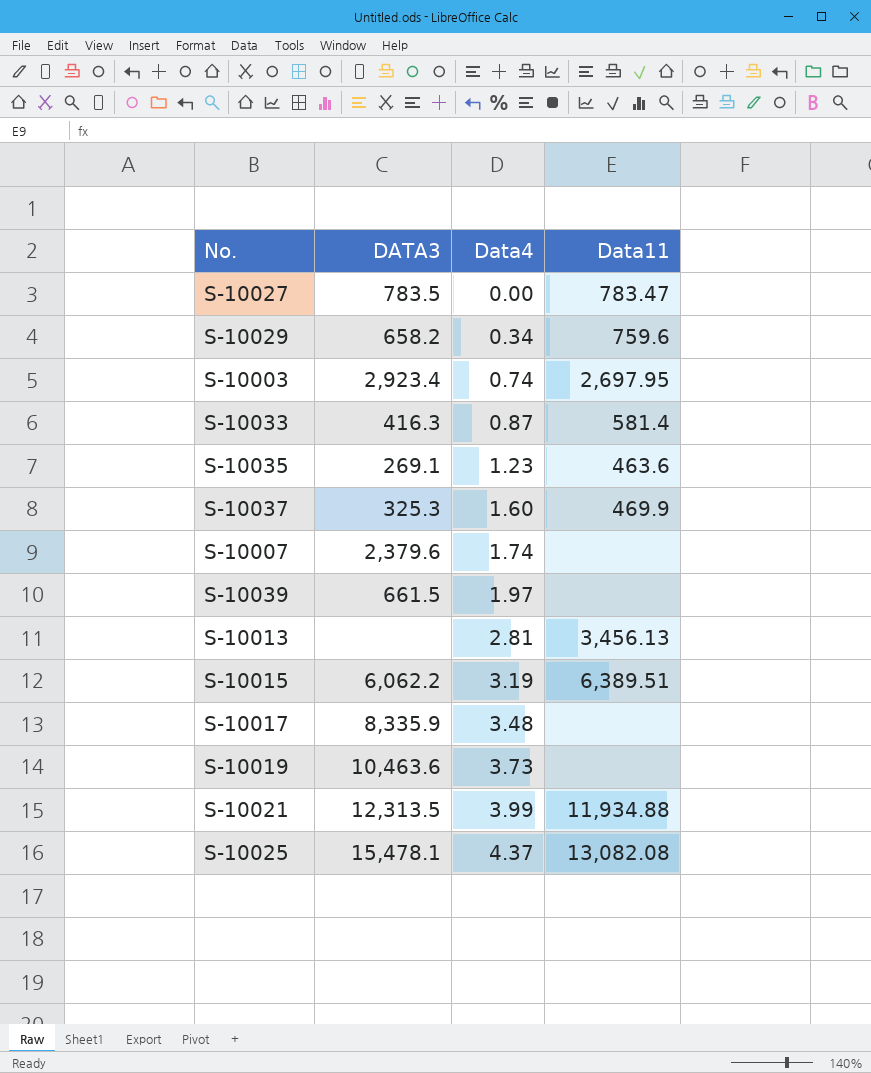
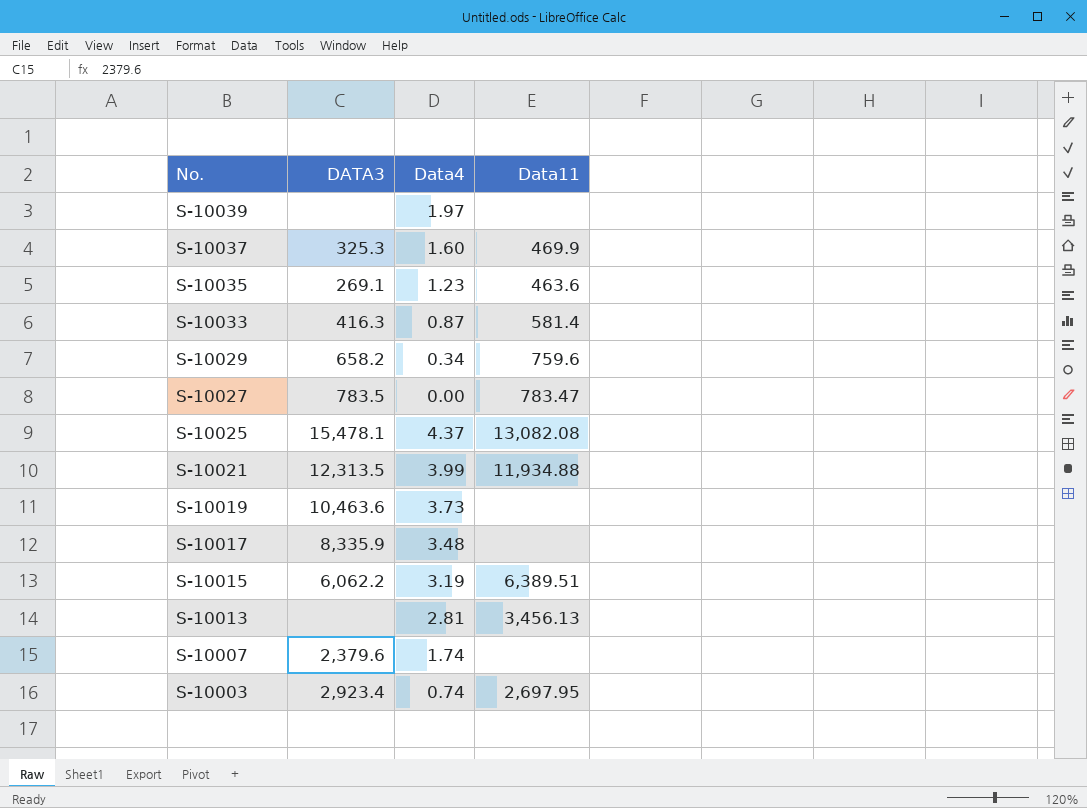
row order: Data4 ascending -> No. descending
S-10039 | DATA3: 661.5 -> none

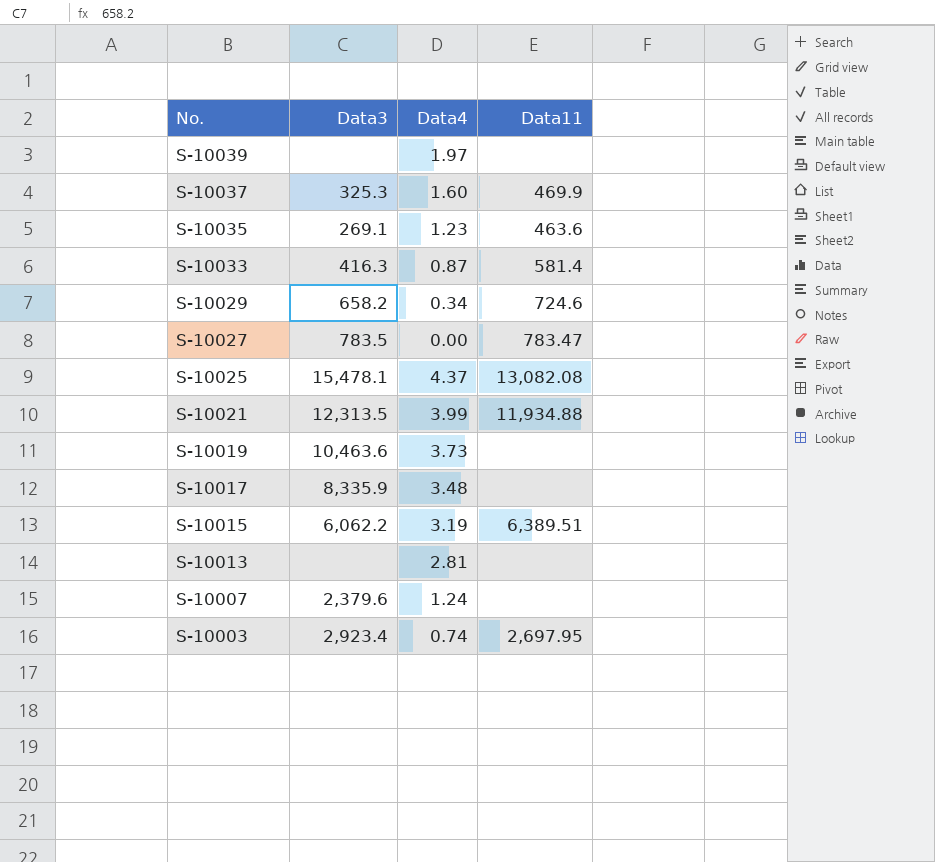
column name: DATA3 -> Data3
S-10029 | Data11: 759.6 -> 724.6
S-10013 | Data11: 3,456.13 -> none
S-10007 | Data4: 1.74 -> 1.24

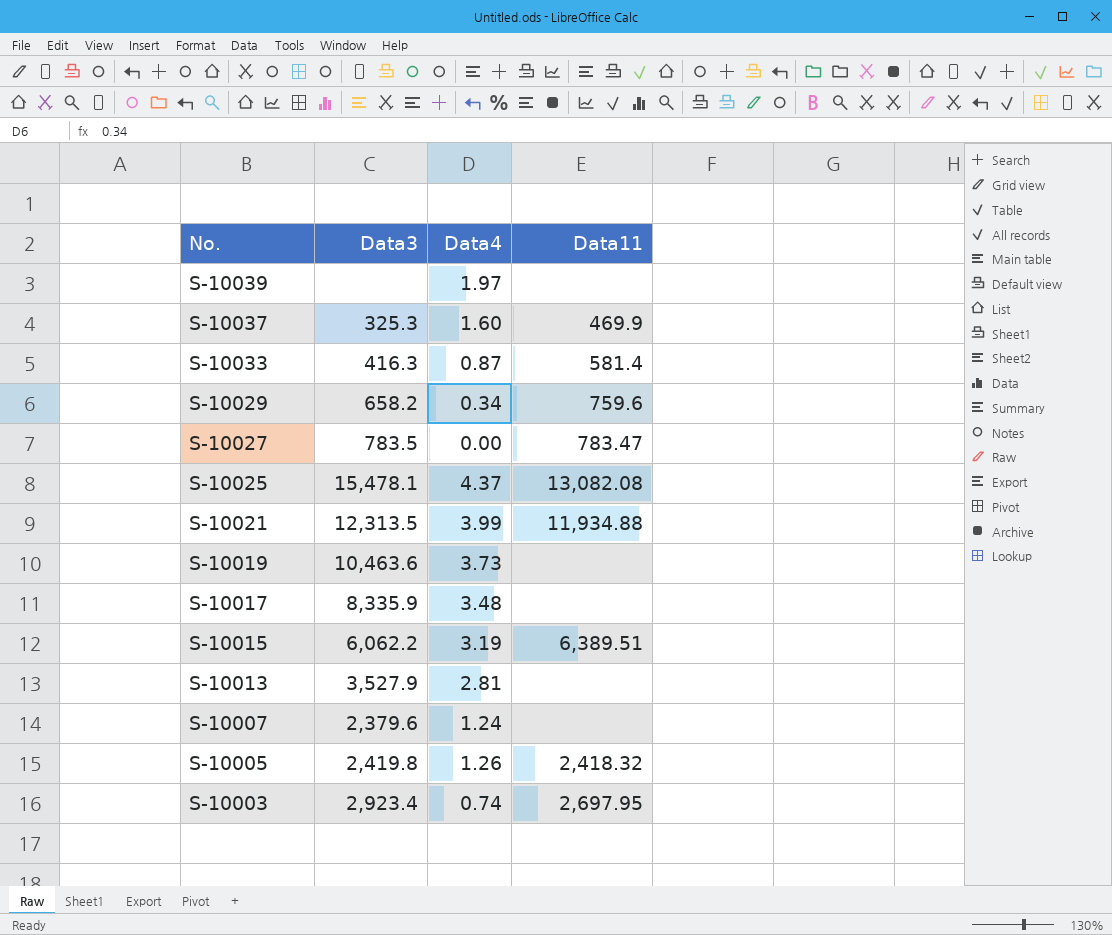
row S-10035: 269.1 | 1.23 | 463.6 -> none
S-10029 | Data11: 724.6 -> 759.6
S-10013 | Data3: none -> 3,527.9
row S-10005: none -> 2,419.8 | 1.26 | 2,418.32

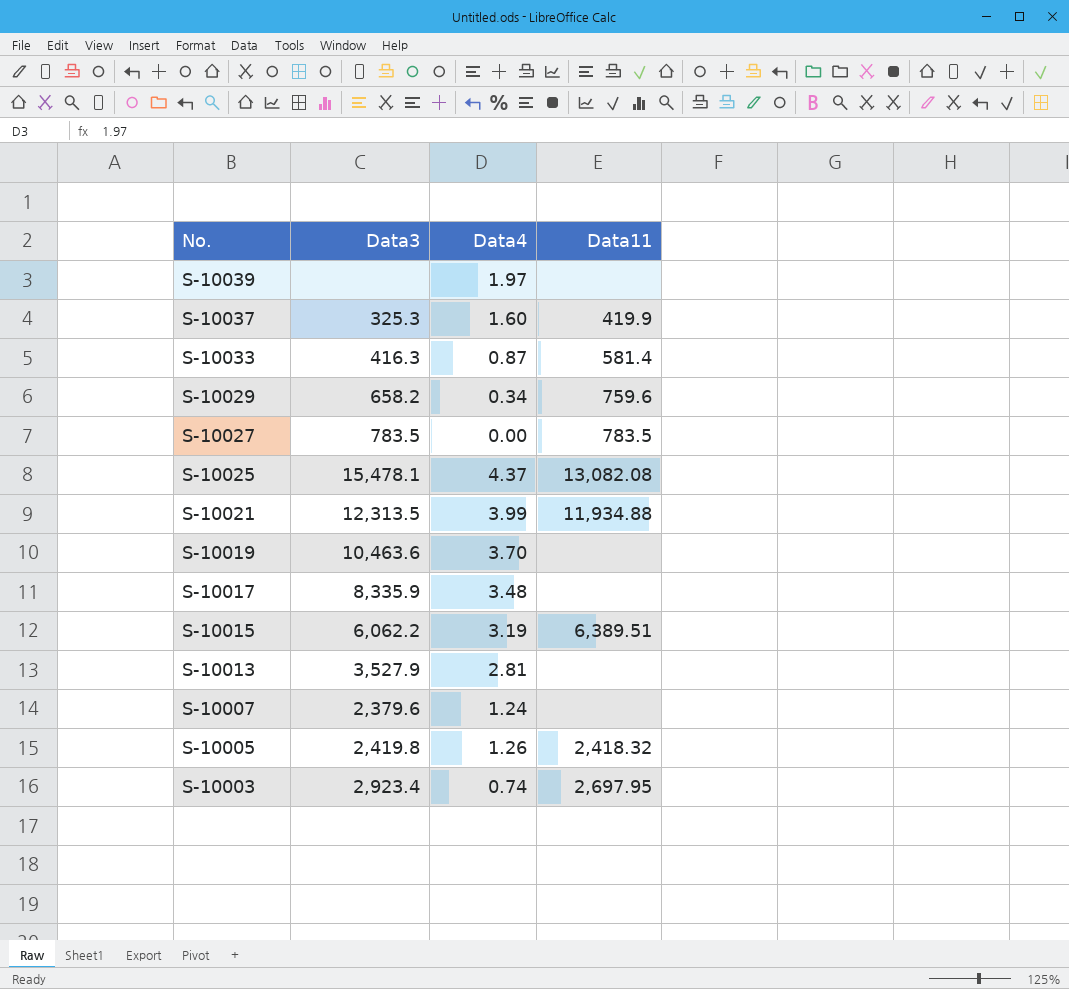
S-10037 | Data11: 469.9 -> 419.9
S-10027 | Data11: 783.47 -> 783.5
S-10019 | Data4: 3.73 -> 3.70

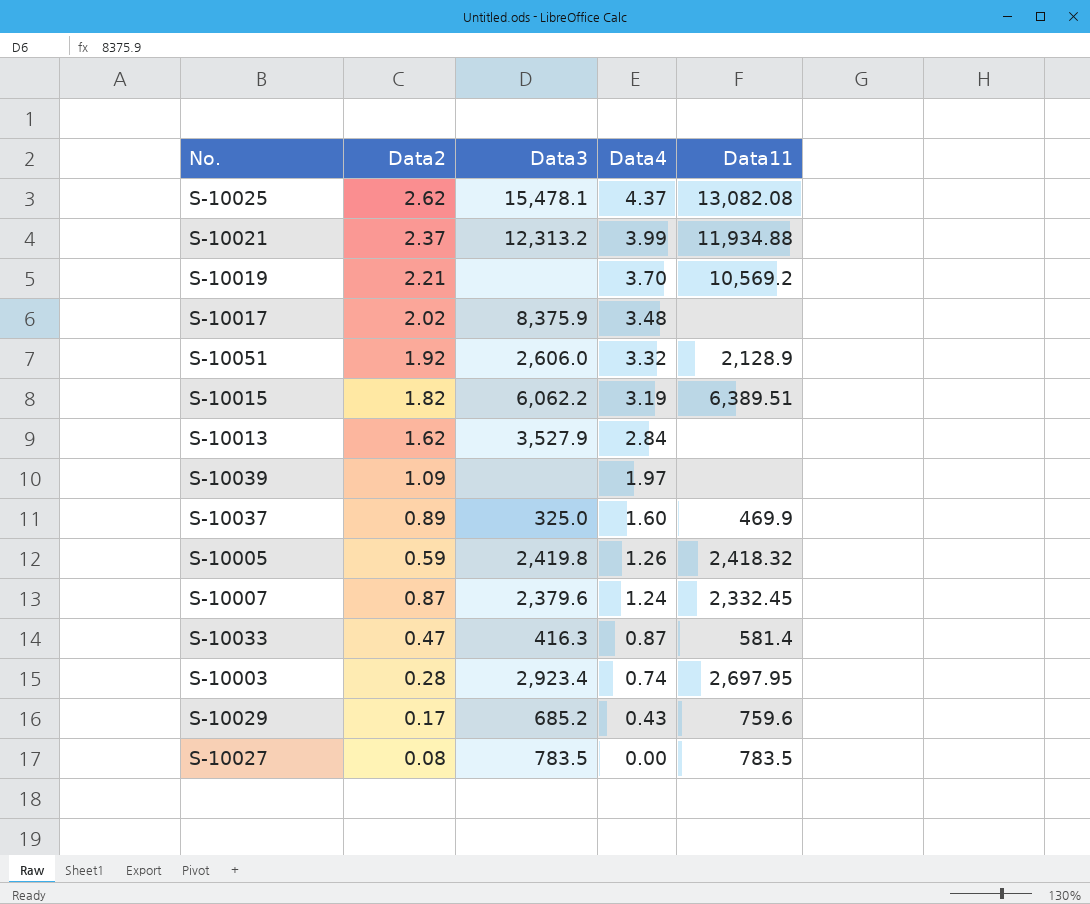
row order: No. descending -> Data4 descending
column Data2 | position: none -> 2
S-10021 | Data3: 12,313.5 -> 12,313.2
S-10019 | Data3: 10,463.6 -> none
S-10019 | Data11: none -> 10,569.2
S-10017 | Data3: 8,335.9 -> 8,375.9
row S-10051: none -> 1.92 | 2,606.0 | 3.32 | 2,128.9
S-10013 | Data4: 2.81 -> 2.84
S-10037 | Data3: 325.3 -> 325.0
S-10037 | Data11: 419.9 -> 469.9
S-10007 | Data11: none -> 2,332.45
S-10029 | Data3: 658.2 -> 685.2
S-10029 | Data4: 0.34 -> 0.43

